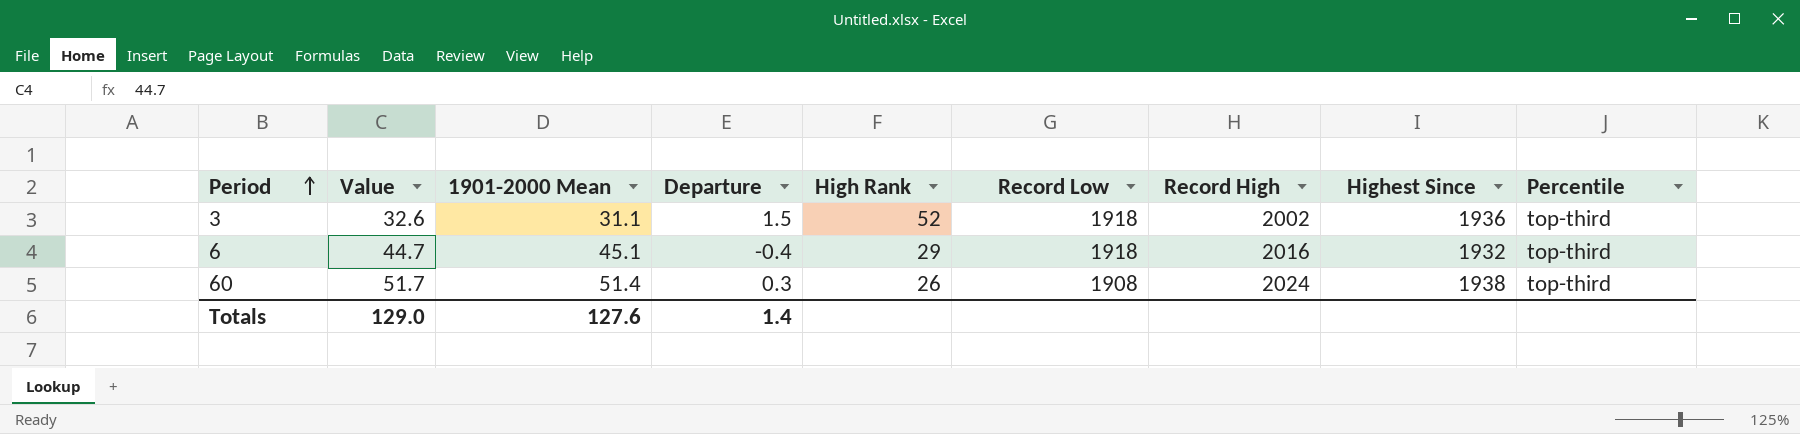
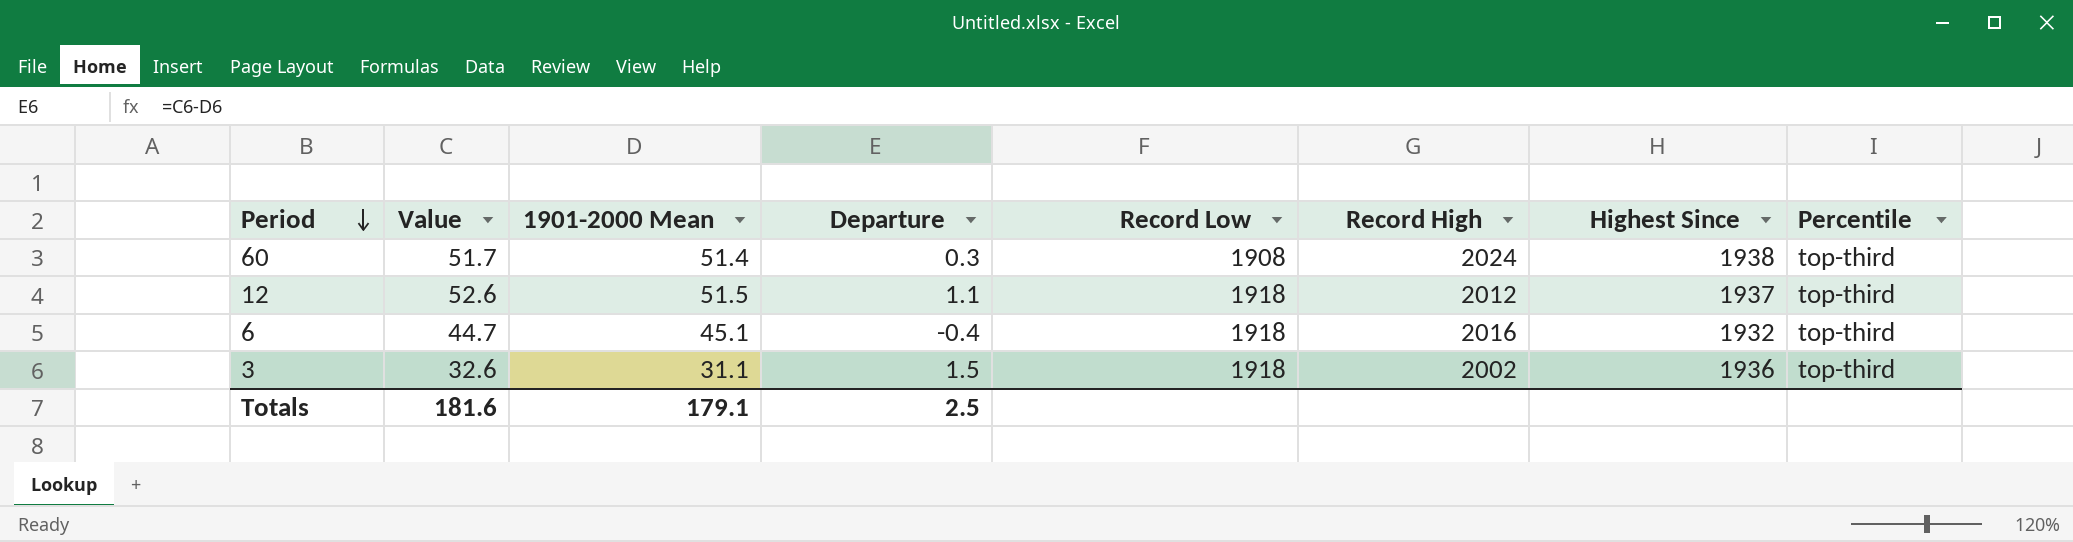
row order: Period ascending -> Period descending
column High Rank | position: 5 -> none
row 12: none -> 52.6 | 51.5 | 1.1 | 1918 | 2012 | 1937 | top-third
Totals | Value: 129.0 -> 181.6
Totals | 1901-2000 Mean: 127.6 -> 179.1
Totals | Departure: 1.4 -> 2.5

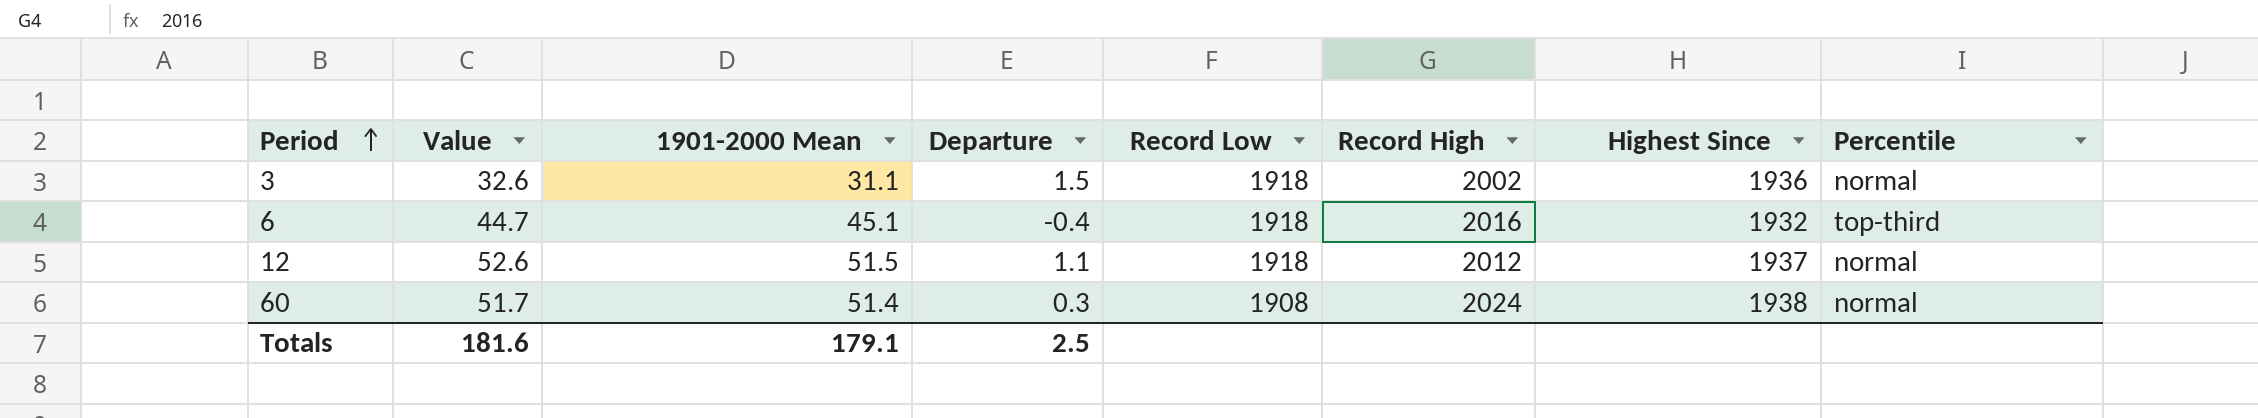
row order: Period descending -> Period ascending
3 | Percentile: top-third -> normal
12 | Percentile: top-third -> normal
60 | Percentile: top-third -> normal

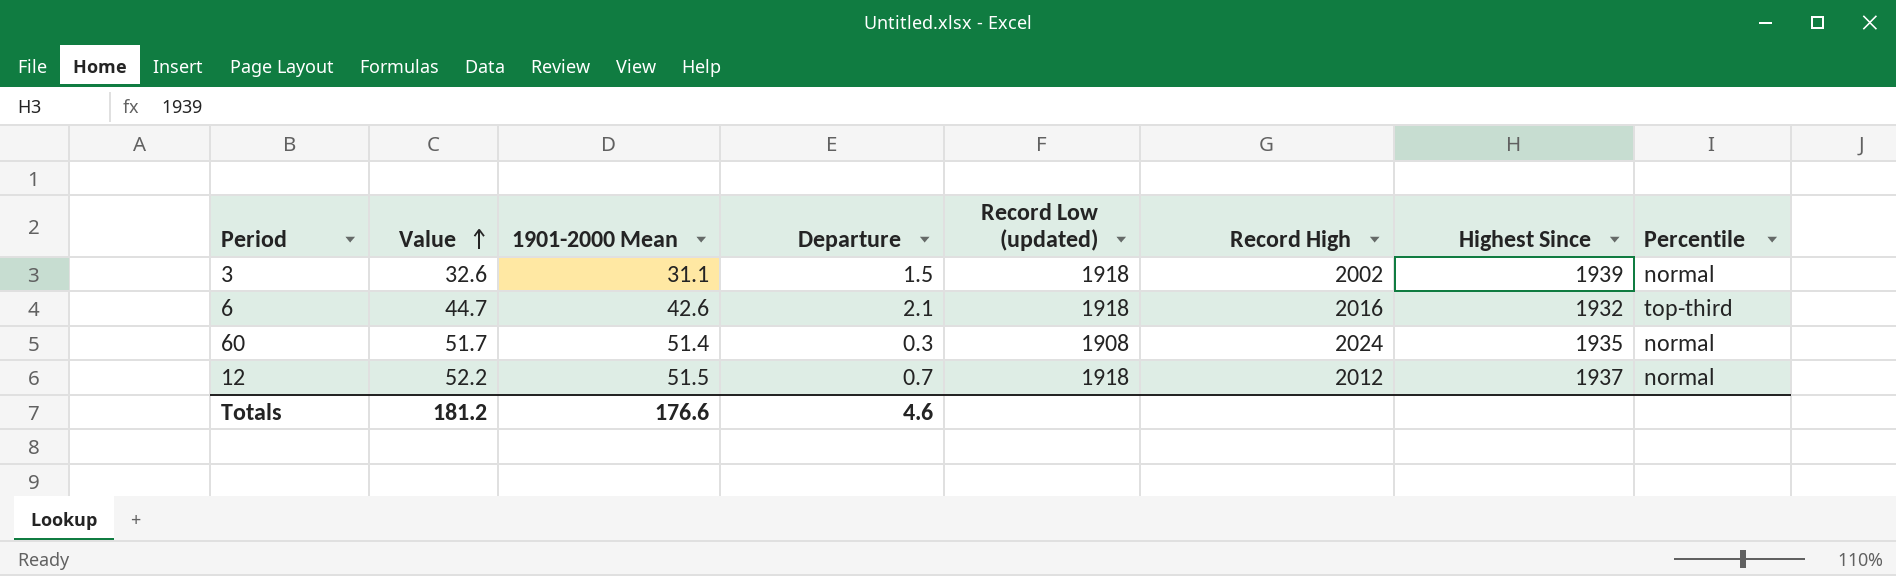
row order: Period ascending -> Value ascending
column name: Record Low -> Record Low (updated)
3 | Highest Since: 1936 -> 1939
6 | 1901-2000 Mean: 45.1 -> 42.6
6 | Departure: -0.4 -> 2.1
60 | Highest Since: 1938 -> 1935
12 | Value: 52.6 -> 52.2
12 | Departure: 1.1 -> 0.7
Totals | Value: 181.6 -> 181.2
Totals | 1901-2000 Mean: 179.1 -> 176.6
Totals | Departure: 2.5 -> 4.6

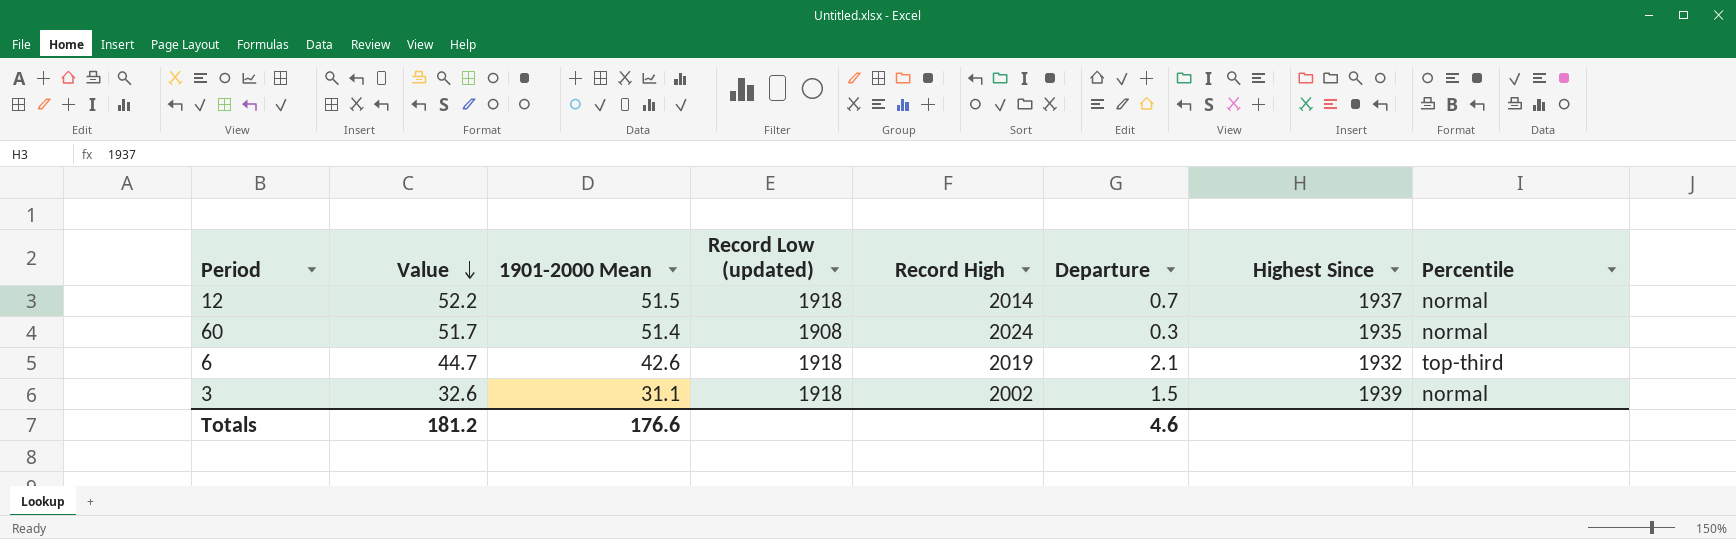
row order: Value ascending -> Value descending
column Departure | position: 4 -> 6
12 | Record High: 2012 -> 2014
6 | Record High: 2016 -> 2019

